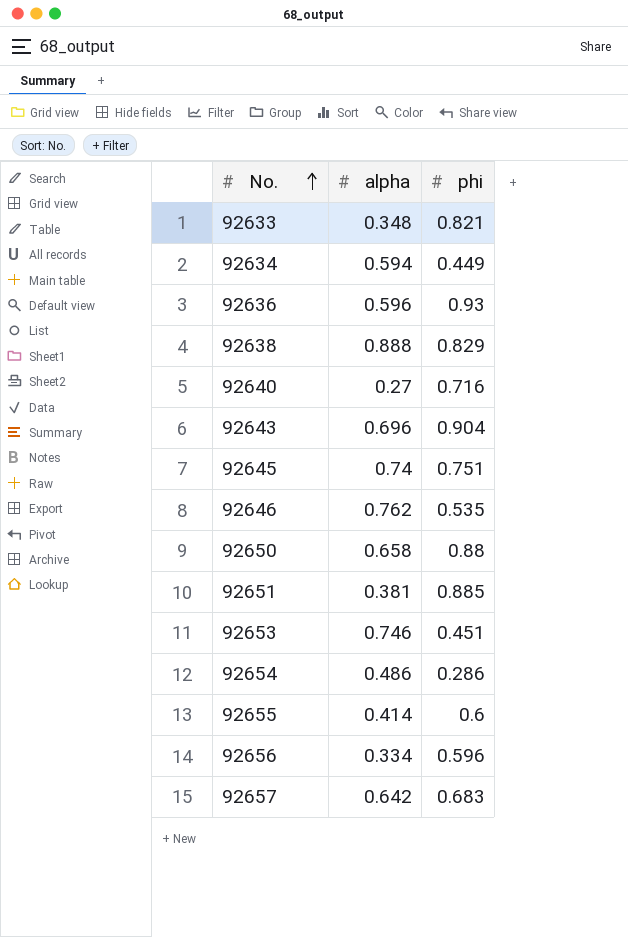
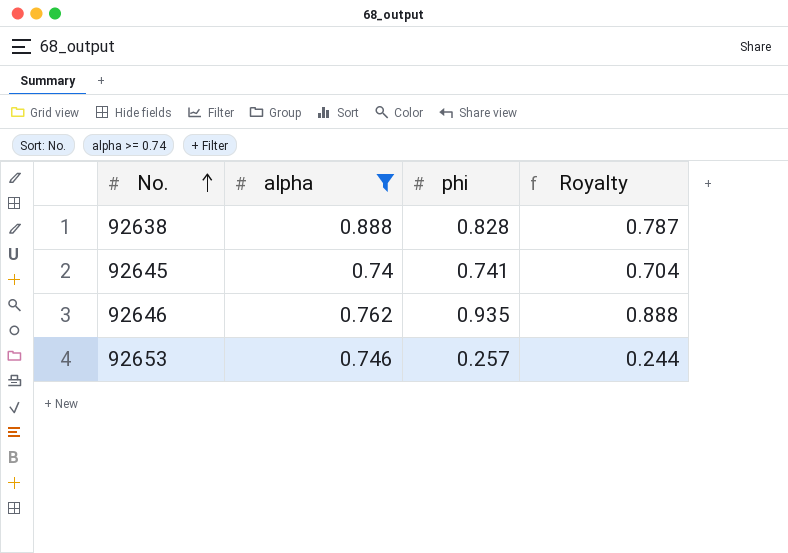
filter: none -> alpha >= 0.74
column Royalty | formula: none -> [phi] * 0.95
92638 | phi: 0.829 -> 0.828
92645 | phi: 0.751 -> 0.741
92646 | phi: 0.535 -> 0.935
92653 | phi: 0.451 -> 0.257

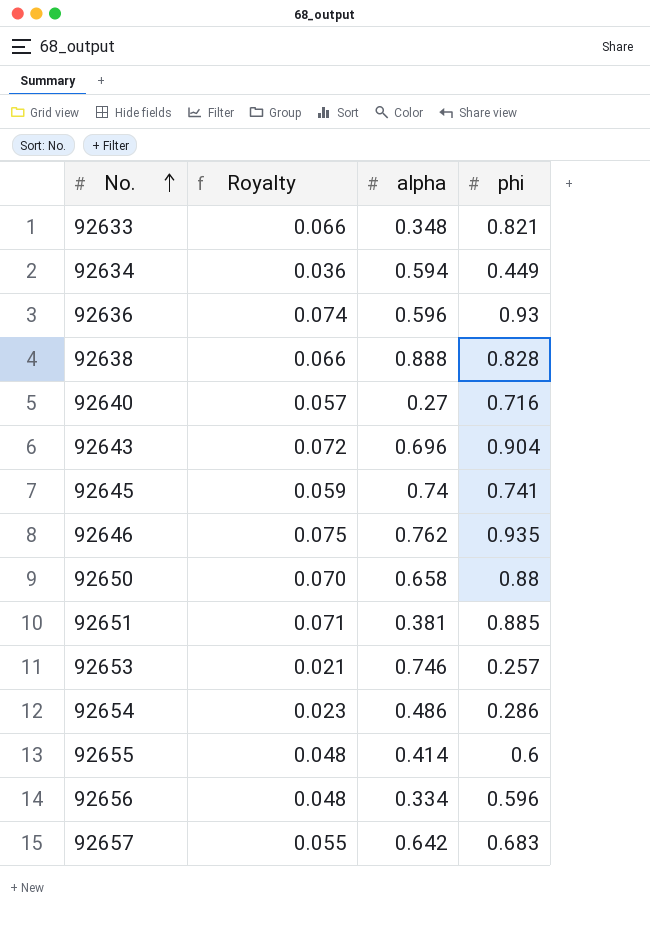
filter: alpha >= 0.74 -> none
column Royalty | formula: [phi] * 0.95 -> [phi] * 0.08
column Royalty | position: 4 -> 2

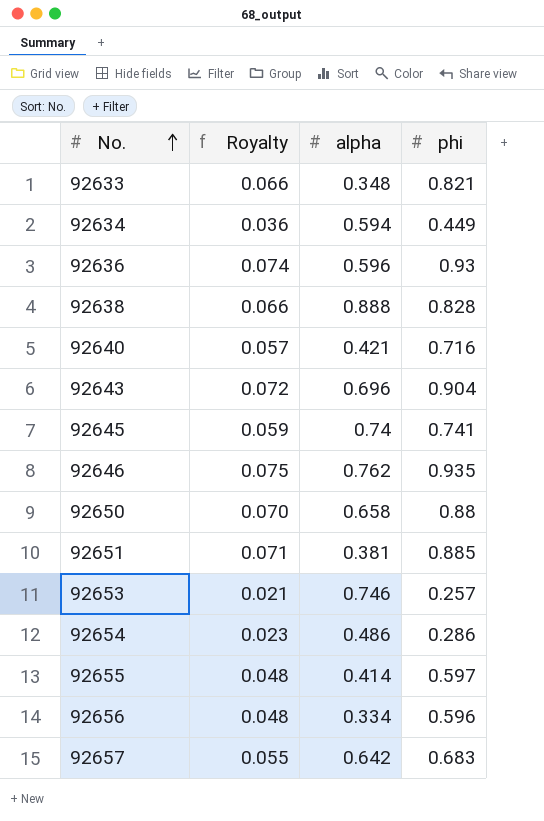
92640 | alpha: 0.27 -> 0.421
92655 | phi: 0.6 -> 0.597

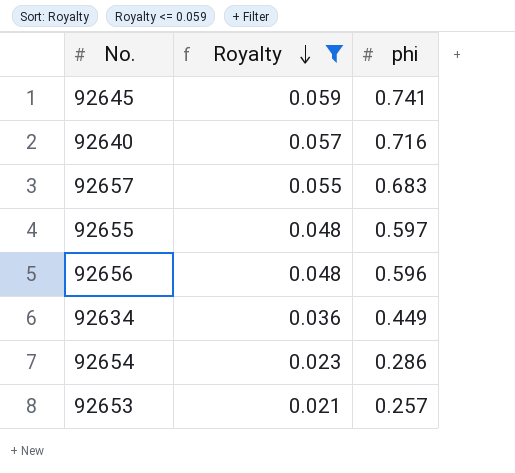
filter: none -> Royalty <= 0.059
row order: No. ascending -> Royalty descending
column alpha | position: 3 -> none

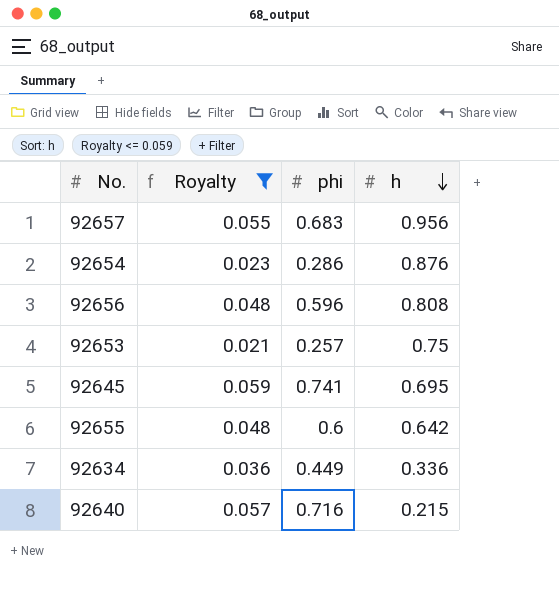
row order: Royalty descending -> h descending
column h | position: none -> 4
92655 | phi: 0.597 -> 0.6

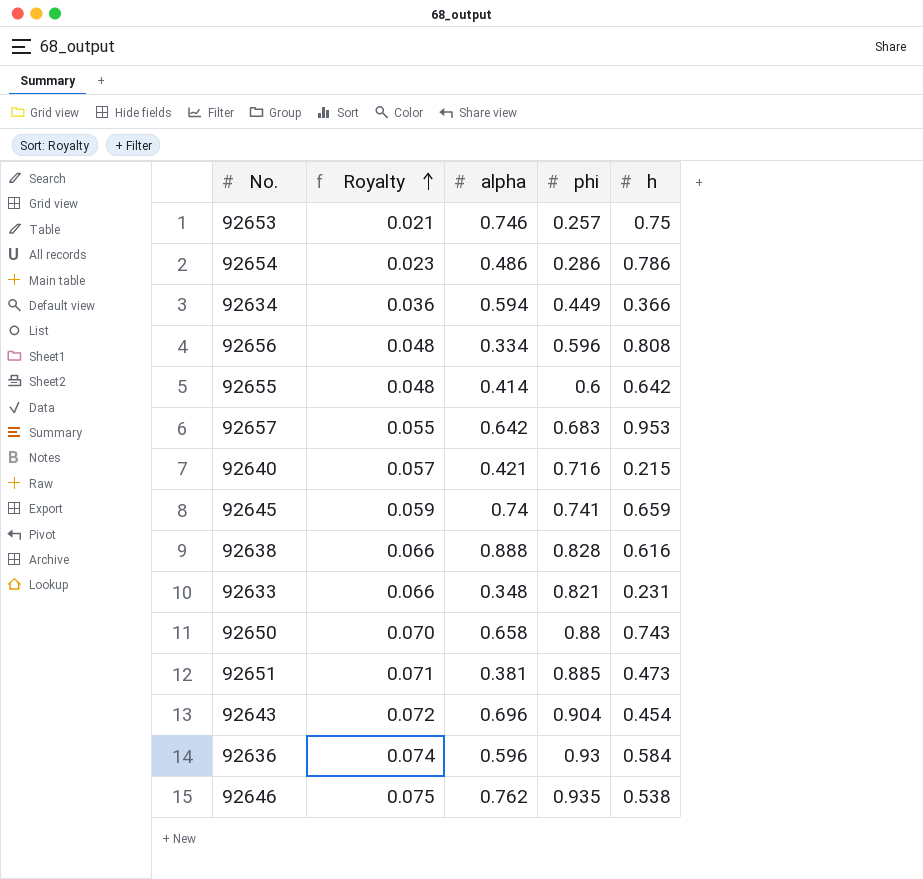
filter: Royalty <= 0.059 -> none
row order: h descending -> Royalty ascending
column alpha | position: none -> 3
92654 | h: 0.876 -> 0.786
92634 | h: 0.336 -> 0.366
92657 | h: 0.956 -> 0.953
92645 | h: 0.695 -> 0.659

